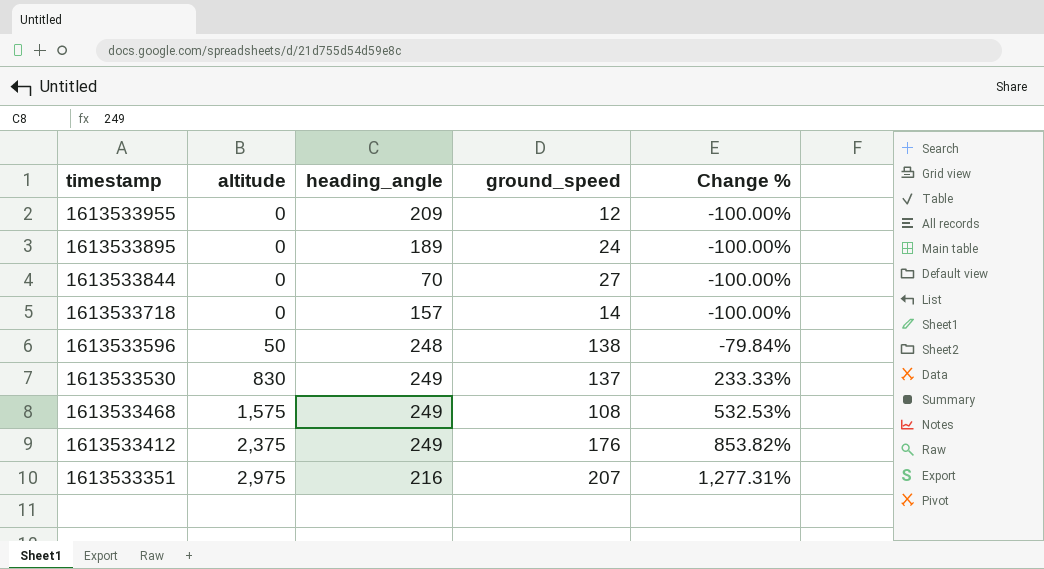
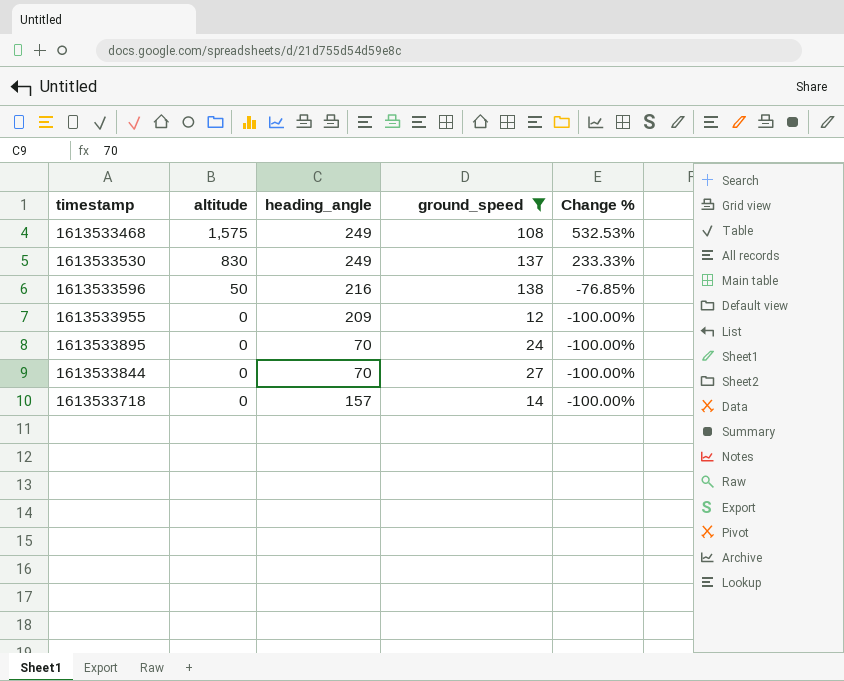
filter: none -> ground_speed <= 138
row order: timestamp descending -> altitude descending
1613533596 | heading_angle: 248 -> 216
1613533596 | Change %: -79.84% -> -76.85%
1613533895 | heading_angle: 189 -> 70

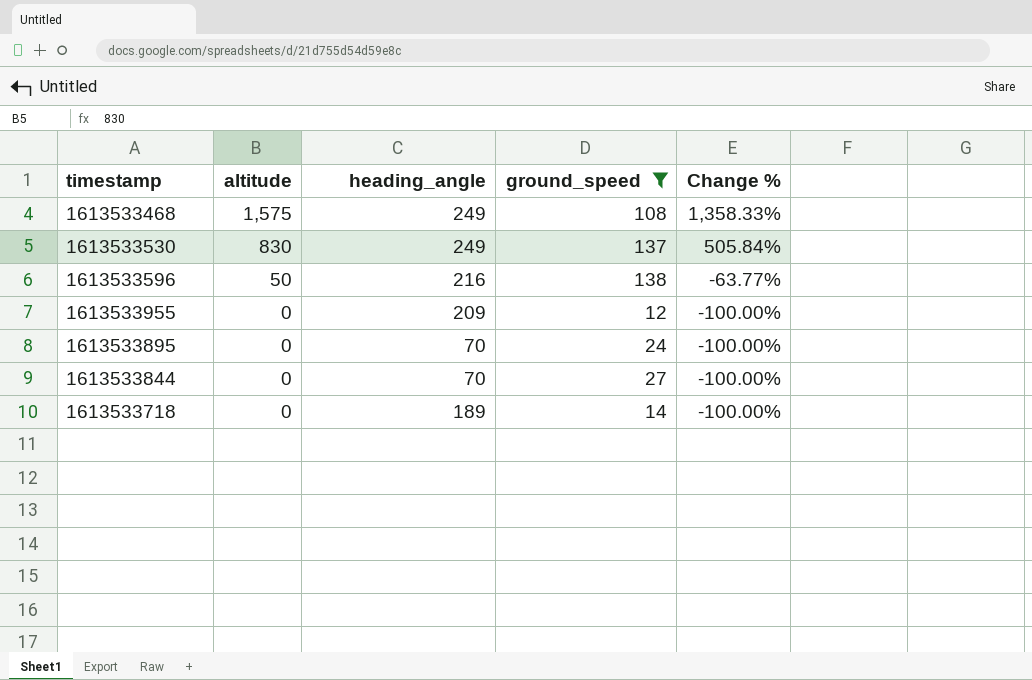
column Change % | formula: ([altitude] - [heading_angle]) / [heading_angle] -> ([altitude] - [ground_speed]) / [ground_speed]
1613533718 | heading_angle: 157 -> 189

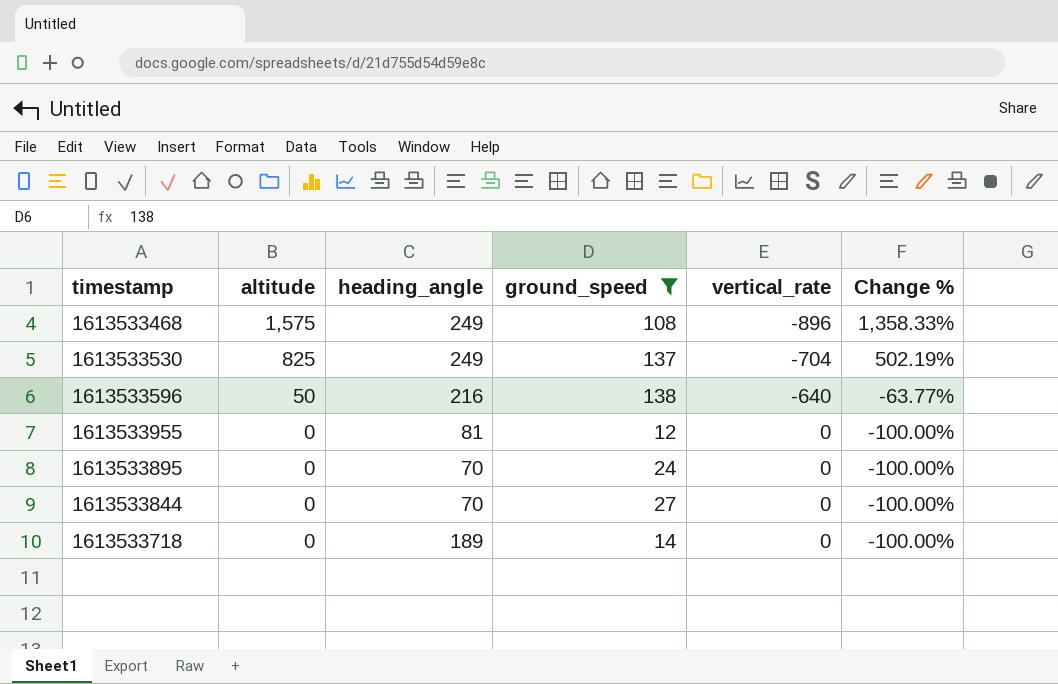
column vertical_rate | position: none -> 5
1613533530 | altitude: 830 -> 825
1613533530 | Change %: 505.84% -> 502.19%
1613533955 | heading_angle: 209 -> 81

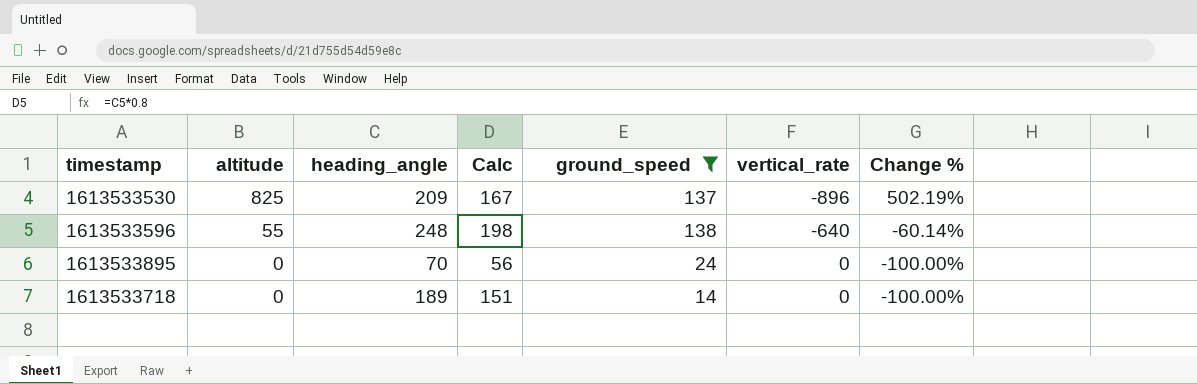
column Calc | formula: none -> [heading_angle] * 0.8
row 1613533468: 1,575 | 249 | 108 | -896 | 1,358.33% -> none
row 1613533955: 0 | 81 | 12 | 0 | -100.00% -> none
row 1613533844: 0 | 70 | 27 | 0 | -100.00% -> none
1613533530 | heading_angle: 249 -> 209
1613533530 | vertical_rate: -704 -> -896
1613533596 | altitude: 50 -> 55
1613533596 | heading_angle: 216 -> 248
1613533596 | Change %: -63.77% -> -60.14%

